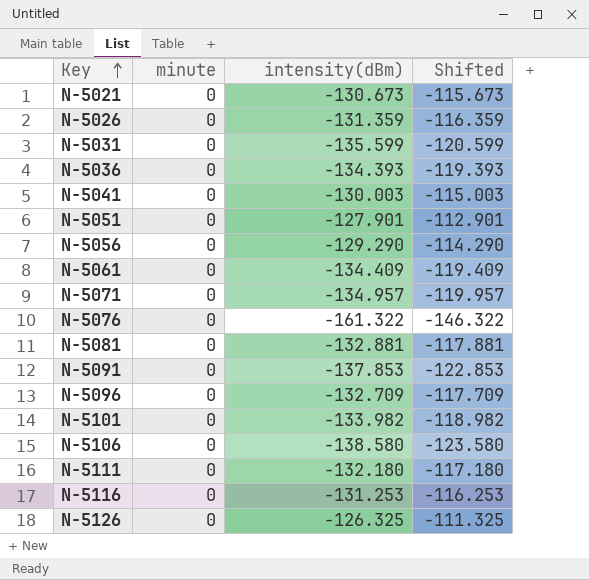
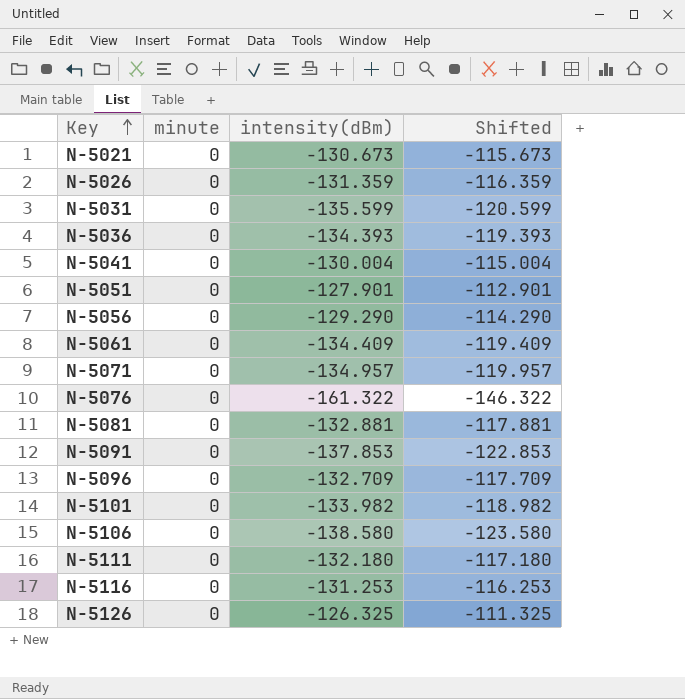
N-5041 | intensity(dBm): -130.003 -> -130.004
N-5041 | Shifted: -115.003 -> -115.004

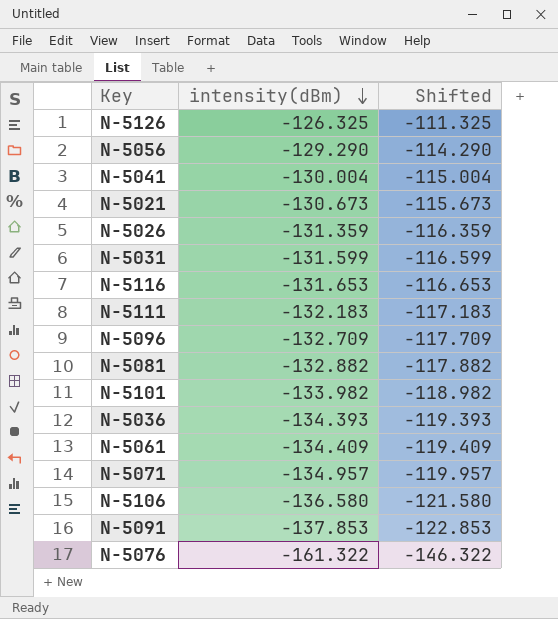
row order: Key ascending -> intensity(dBm) descending
column minute | position: 2 -> none
row N-5051: 0 | -127.901 | -112.901 -> none
N-5031 | intensity(dBm): -135.599 -> -131.599
N-5031 | Shifted: -120.599 -> -116.599
N-5116 | intensity(dBm): -131.253 -> -131.653
N-5116 | Shifted: -116.253 -> -116.653
N-5111 | intensity(dBm): -132.180 -> -132.183
N-5111 | Shifted: -117.180 -> -117.183
N-5081 | intensity(dBm): -132.881 -> -132.882
N-5081 | Shifted: -117.881 -> -117.882
N-5106 | intensity(dBm): -138.580 -> -136.580
N-5106 | Shifted: -123.580 -> -121.580

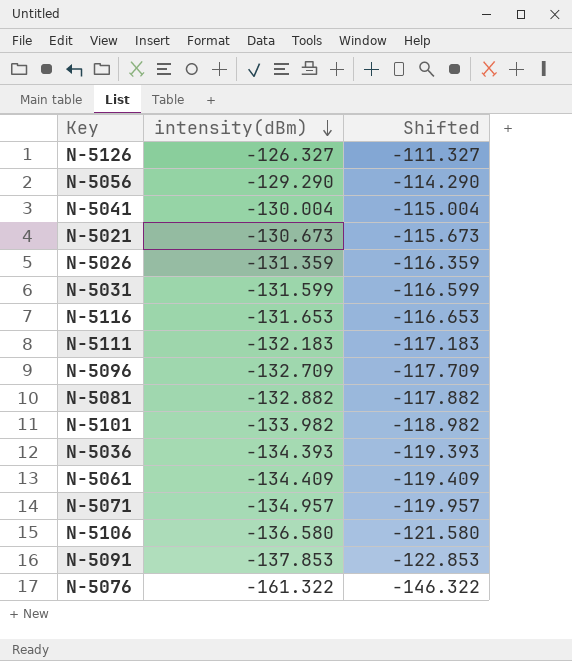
N-5126 | intensity(dBm): -126.325 -> -126.327
N-5126 | Shifted: -111.325 -> -111.327

